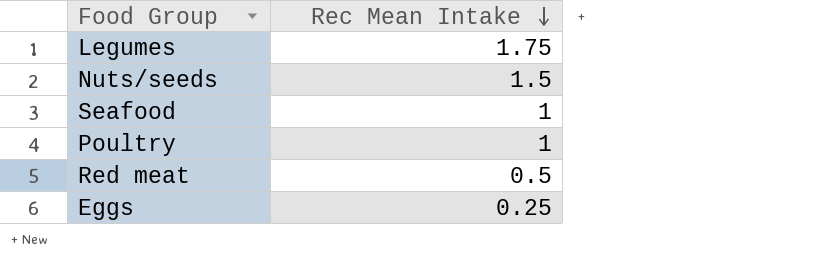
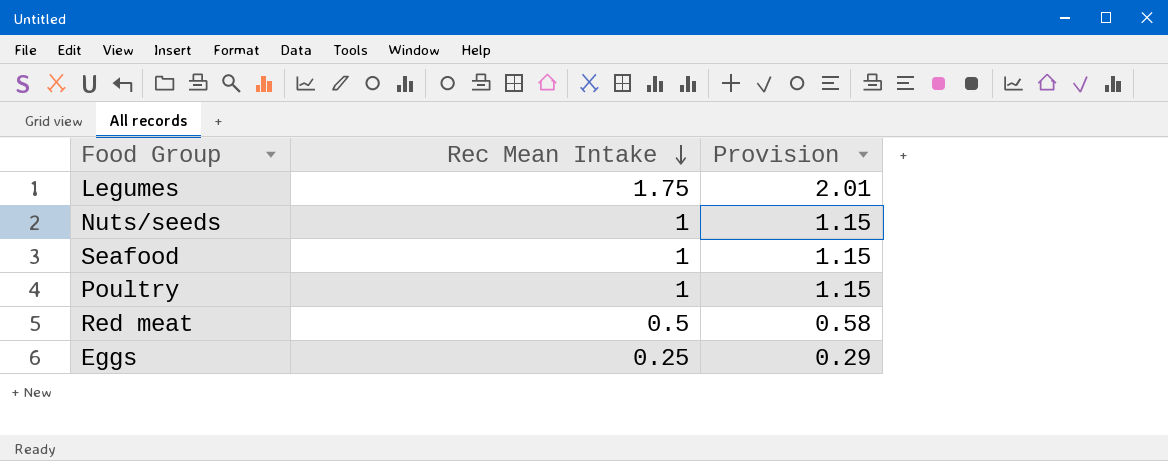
column Provision | formula: none -> [Rec Mean Intake] * 1.15
Nuts/seeds | Rec Mean Intake: 1.5 -> 1

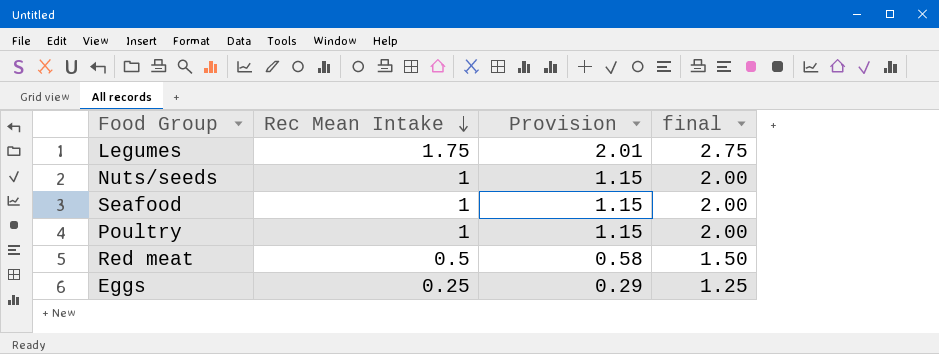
column final | formula: none -> [Rec Mean Intake] + 1

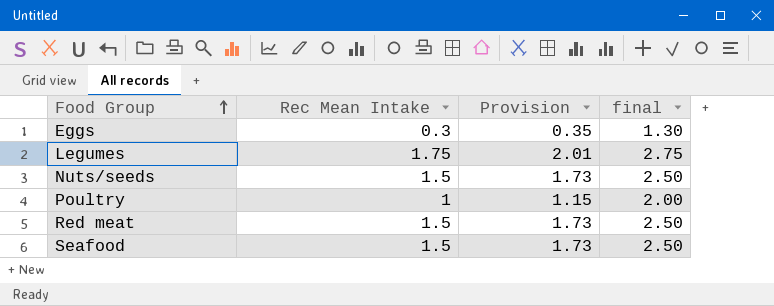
row order: Rec Mean Intake descending -> Food Group ascending
Eggs | Rec Mean Intake: 0.25 -> 0.3
Eggs | Provision: 0.29 -> 0.35
Eggs | final: 1.25 -> 1.30
Nuts/seeds | Rec Mean Intake: 1 -> 1.5
Nuts/seeds | Provision: 1.15 -> 1.73
Nuts/seeds | final: 2.00 -> 2.50
Red meat | Rec Mean Intake: 0.5 -> 1.5
Red meat | Provision: 0.58 -> 1.73
Red meat | final: 1.50 -> 2.50
Seafood | Rec Mean Intake: 1 -> 1.5
Seafood | Provision: 1.15 -> 1.73
Seafood | final: 2.00 -> 2.50

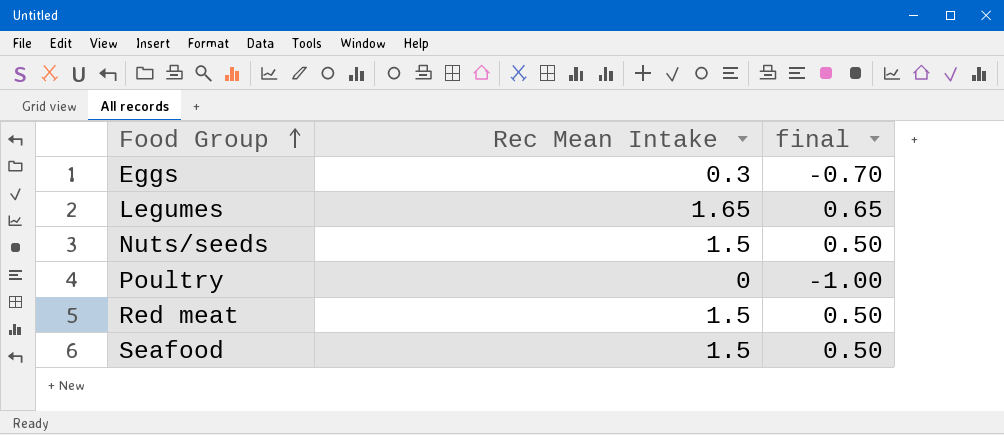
column Provision | formula: [Rec Mean Intake] * 1.15 -> none
column final | formula: [Rec Mean Intake] + 1 -> [Rec Mean Intake] - 1
Legumes | Rec Mean Intake: 1.75 -> 1.65
Poultry | Rec Mean Intake: 1 -> 0

